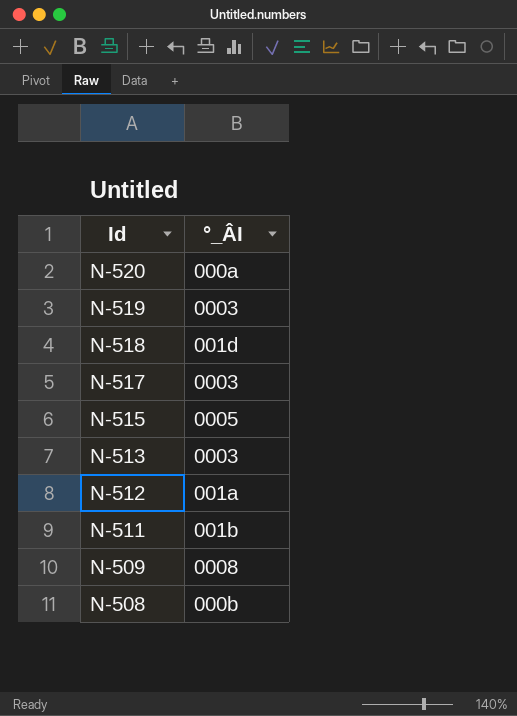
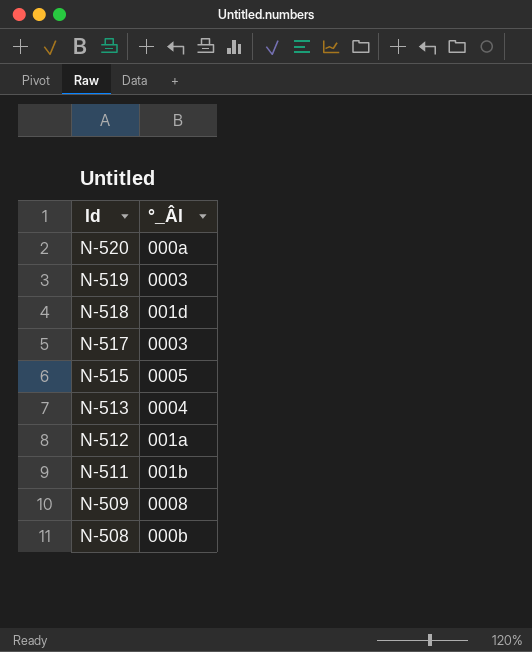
N-513 | °_ÂI: 0003 -> 0004

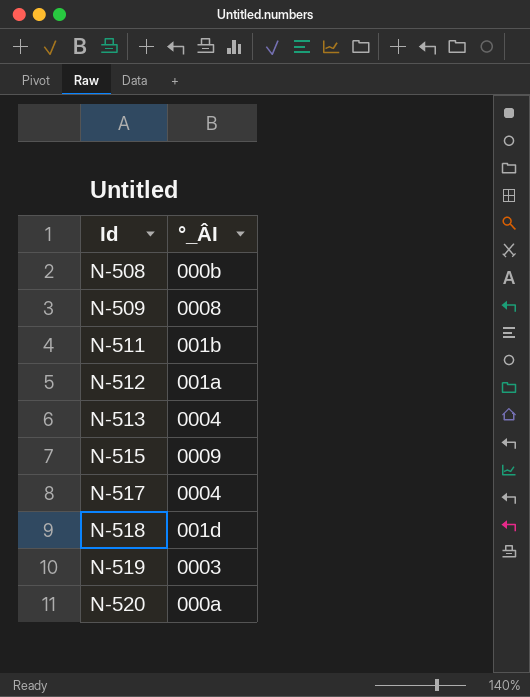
row order: Id descending -> Id ascending
N-515 | °_ÂI: 0005 -> 0009
N-517 | °_ÂI: 0003 -> 0004

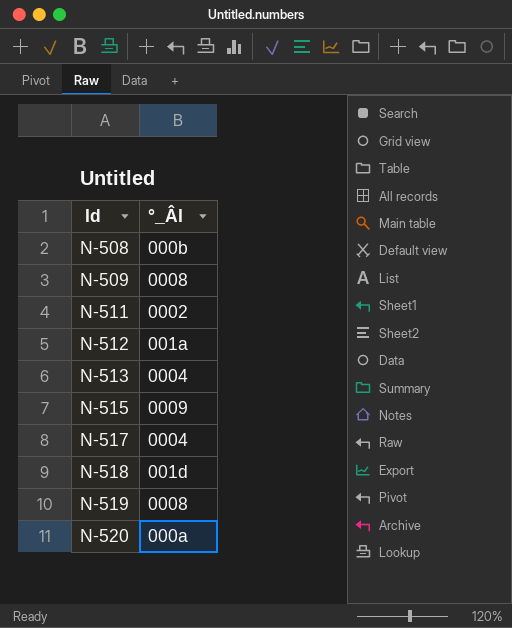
N-511 | °_ÂI: 001b -> 0002
N-519 | °_ÂI: 0003 -> 0008

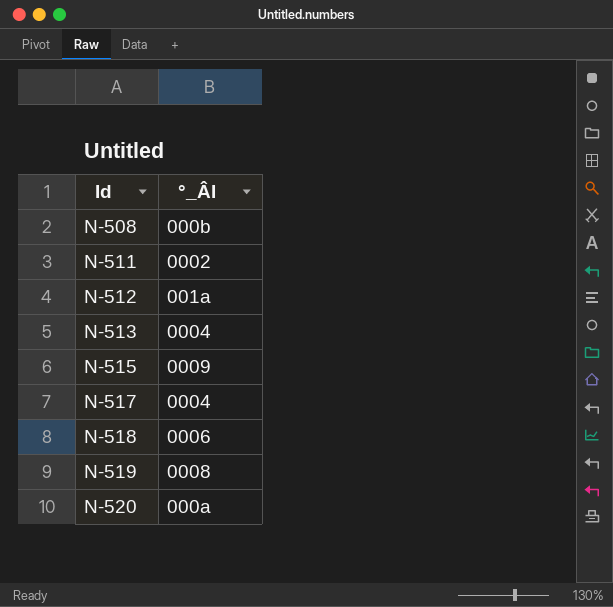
row N-509: 0008 -> none
N-518 | °_ÂI: 001d -> 0006

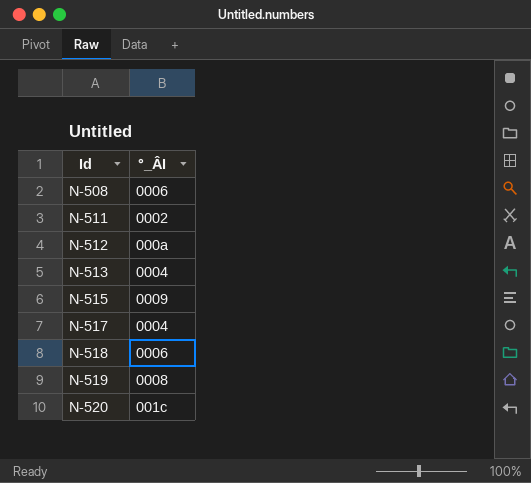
N-508 | °_ÂI: 000b -> 0006
N-512 | °_ÂI: 001a -> 000a
N-520 | °_ÂI: 000a -> 001c

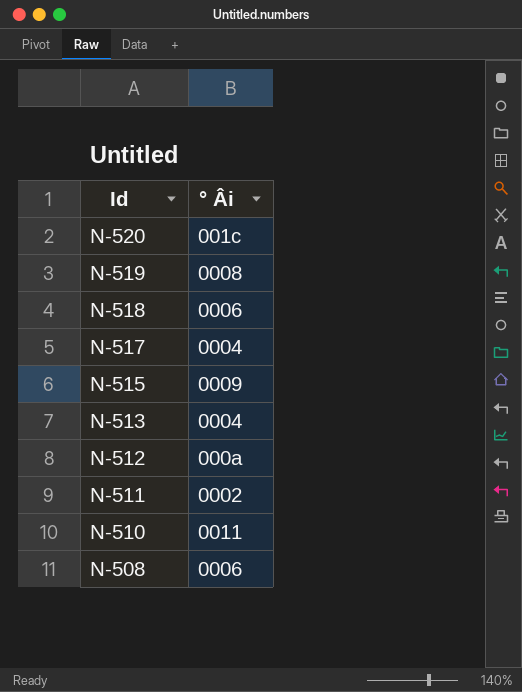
row order: Id ascending -> Id descending
column name: °_ÂI -> ° Âi
row N-510: none -> 0011

